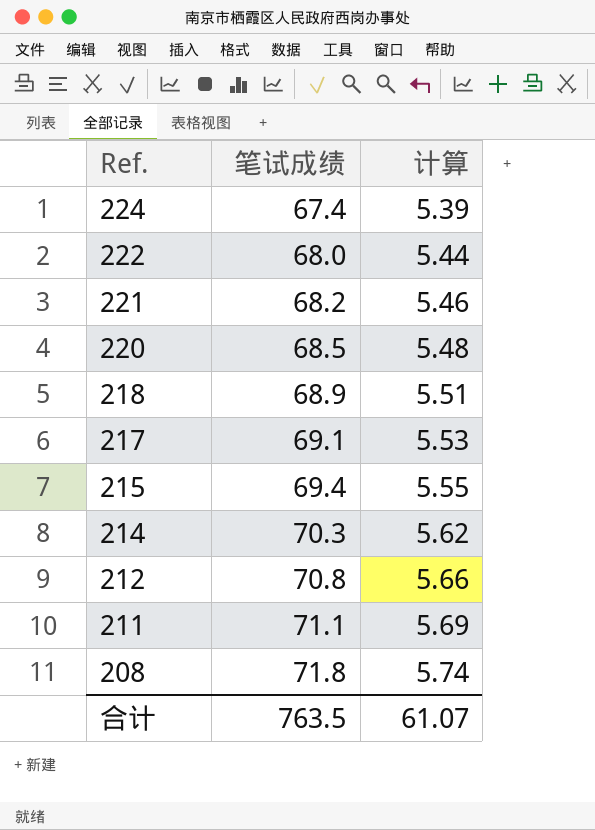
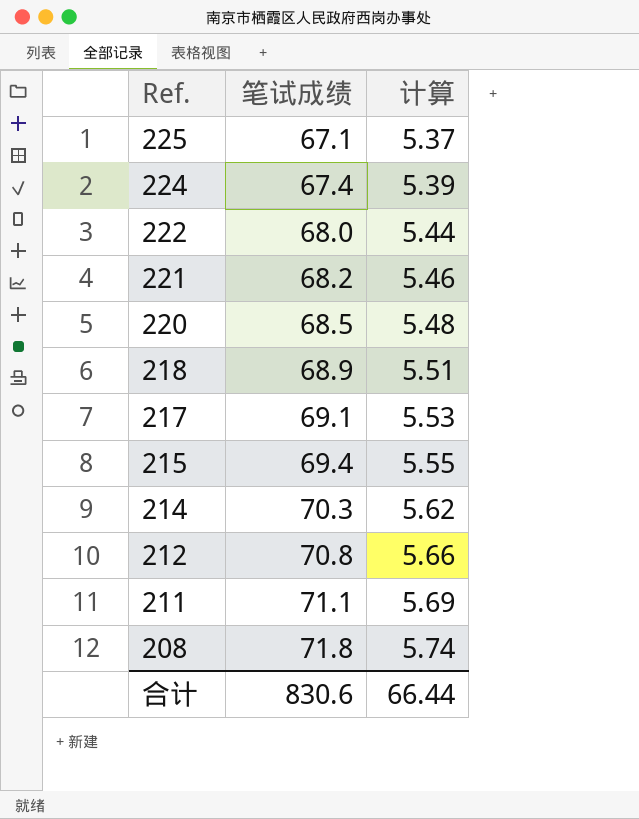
row 225: none -> 67.1 | 5.37
合计 | 笔试成绩: 763.5 -> 830.6
合计 | 计算: 61.07 -> 66.44

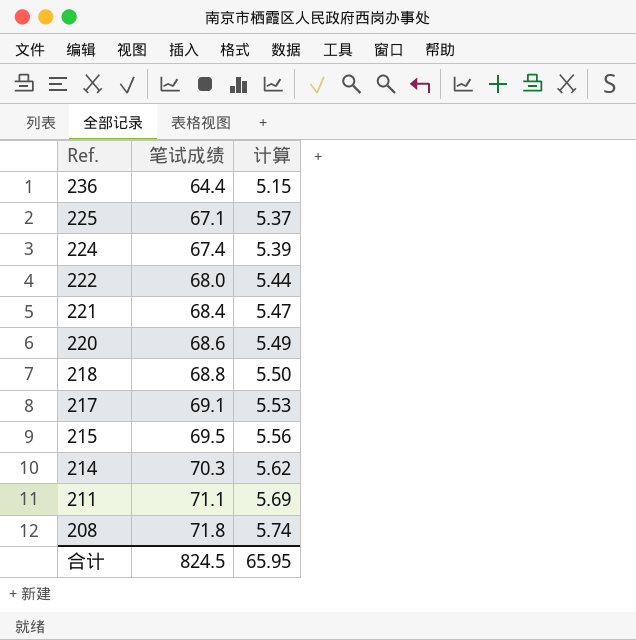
row 212: 70.8 | 5.66 -> none
row 236: none -> 64.4 | 5.15
221 | 笔试成绩: 68.2 -> 68.4
221 | 计算: 5.46 -> 5.47
220 | 笔试成绩: 68.5 -> 68.6
220 | 计算: 5.48 -> 5.49
218 | 笔试成绩: 68.9 -> 68.8
218 | 计算: 5.51 -> 5.50
215 | 笔试成绩: 69.4 -> 69.5
215 | 计算: 5.55 -> 5.56
合计 | 笔试成绩: 830.6 -> 824.5
合计 | 计算: 66.44 -> 65.95

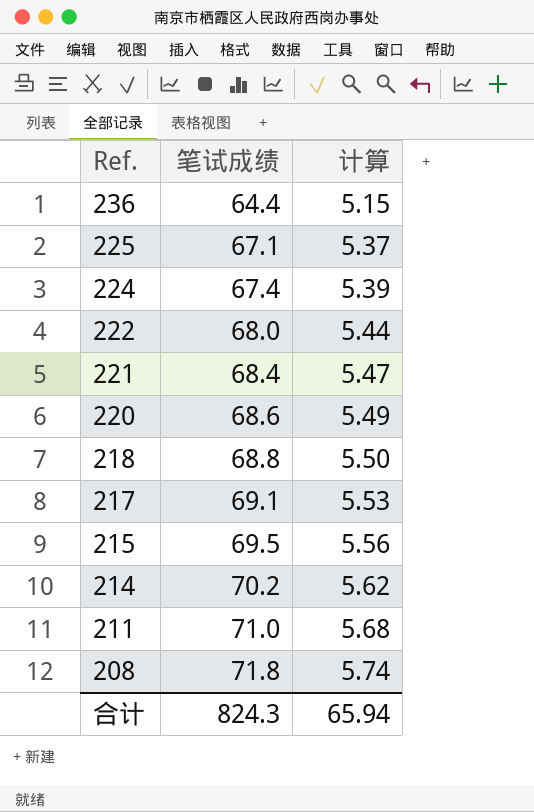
214 | 笔试成绩: 70.3 -> 70.2
211 | 笔试成绩: 71.1 -> 71.0
211 | 计算: 5.69 -> 5.68
合计 | 笔试成绩: 824.5 -> 824.3
合计 | 计算: 65.95 -> 65.94

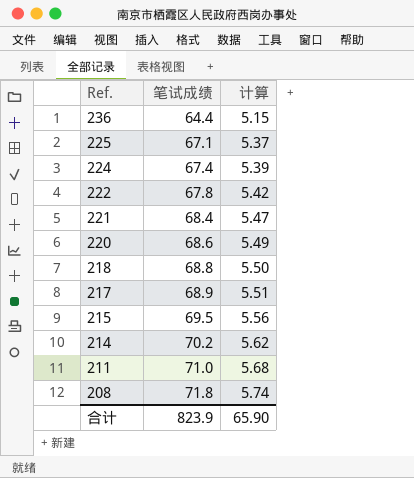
222 | 笔试成绩: 68.0 -> 67.8
222 | 计算: 5.44 -> 5.42
217 | 笔试成绩: 69.1 -> 68.9
217 | 计算: 5.53 -> 5.51
合计 | 笔试成绩: 824.3 -> 823.9
合计 | 计算: 65.94 -> 65.90

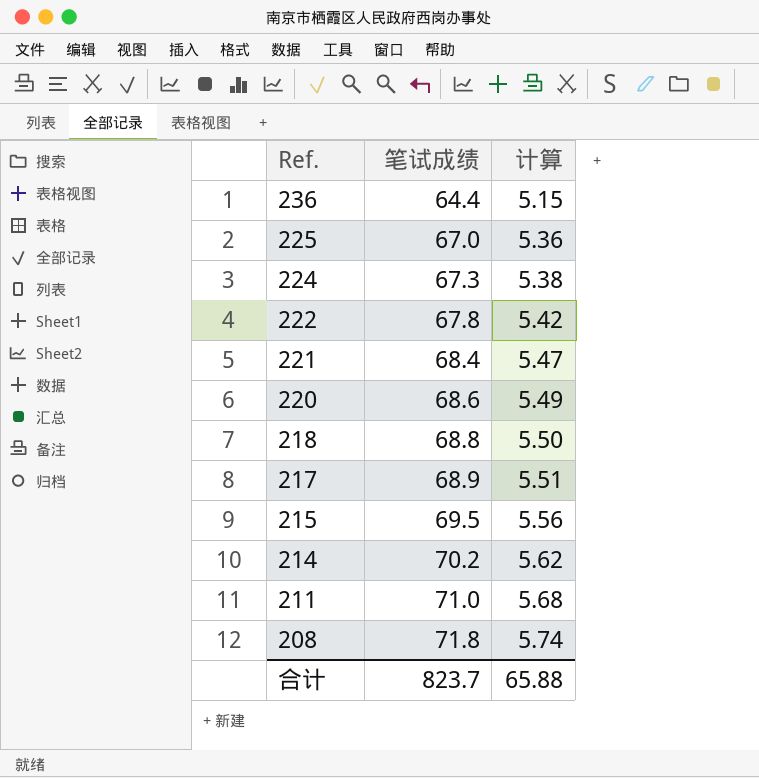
225 | 笔试成绩: 67.1 -> 67.0
225 | 计算: 5.37 -> 5.36
224 | 笔试成绩: 67.4 -> 67.3
224 | 计算: 5.39 -> 5.38
合计 | 笔试成绩: 823.9 -> 823.7
合计 | 计算: 65.90 -> 65.88

